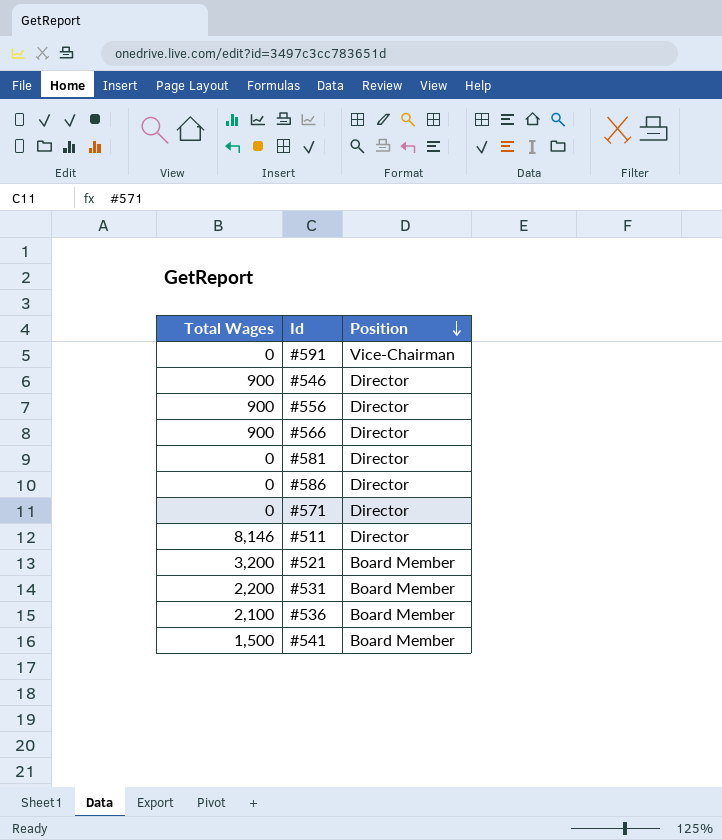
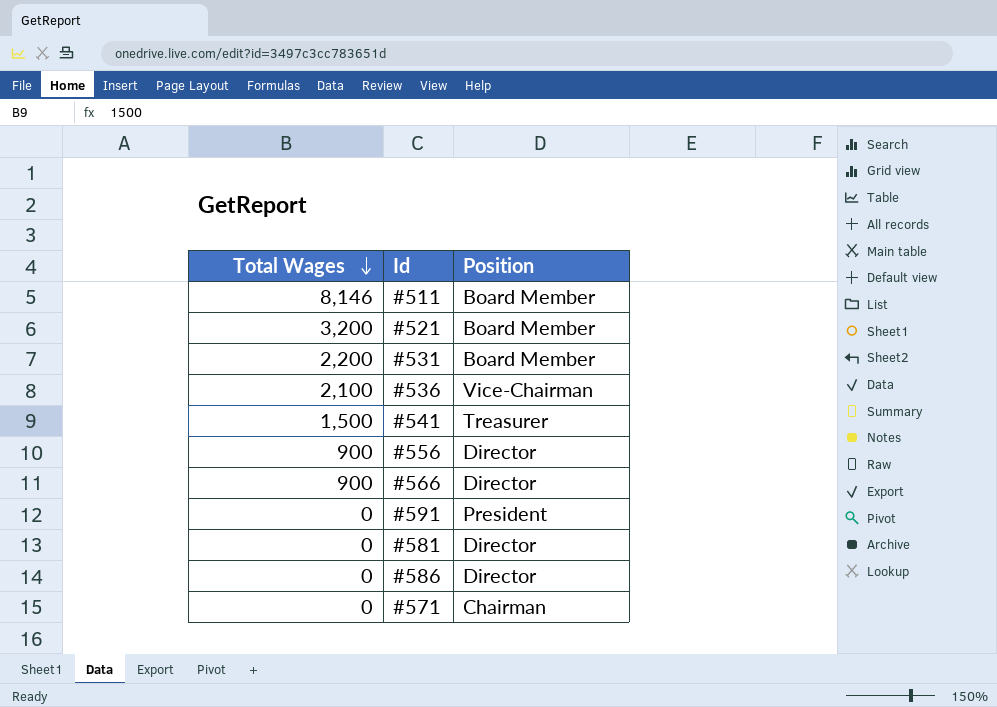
row order: Position descending -> Total Wages descending
row #546: 900 | Director -> none
#511 | Position: Director -> Board Member
#536 | Position: Board Member -> Vice-Chairman
#541 | Position: Board Member -> Treasurer
#591 | Position: Vice-Chairman -> President
#571 | Position: Director -> Chairman

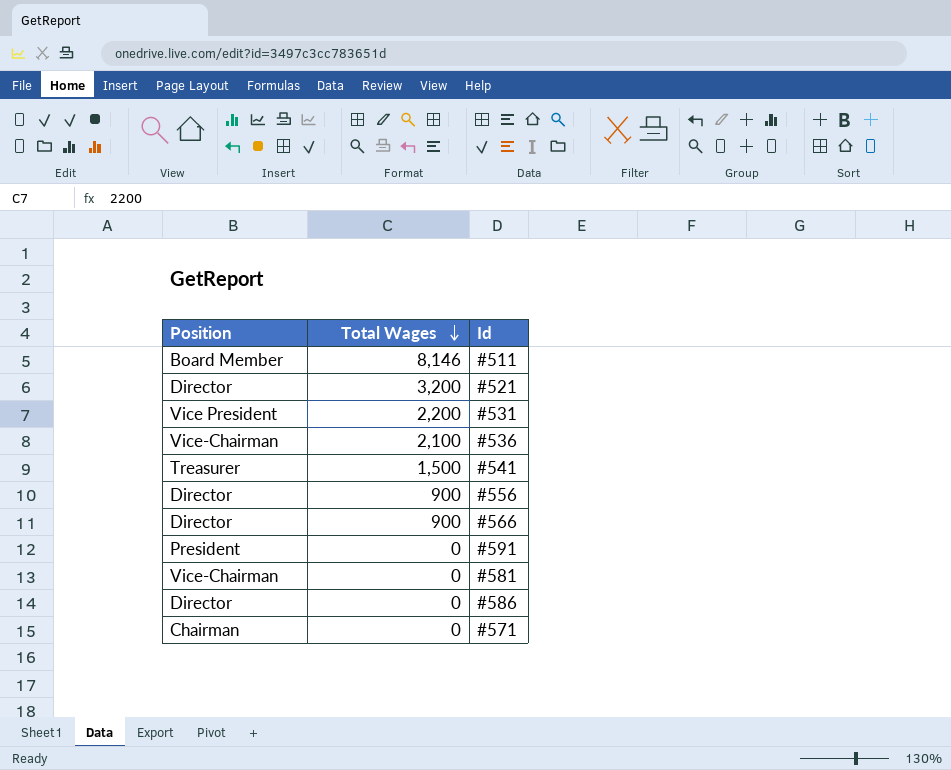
column Position | position: 3 -> 1
#521 | Position: Board Member -> Director
#531 | Position: Board Member -> Vice President
#581 | Position: Director -> Vice-Chairman

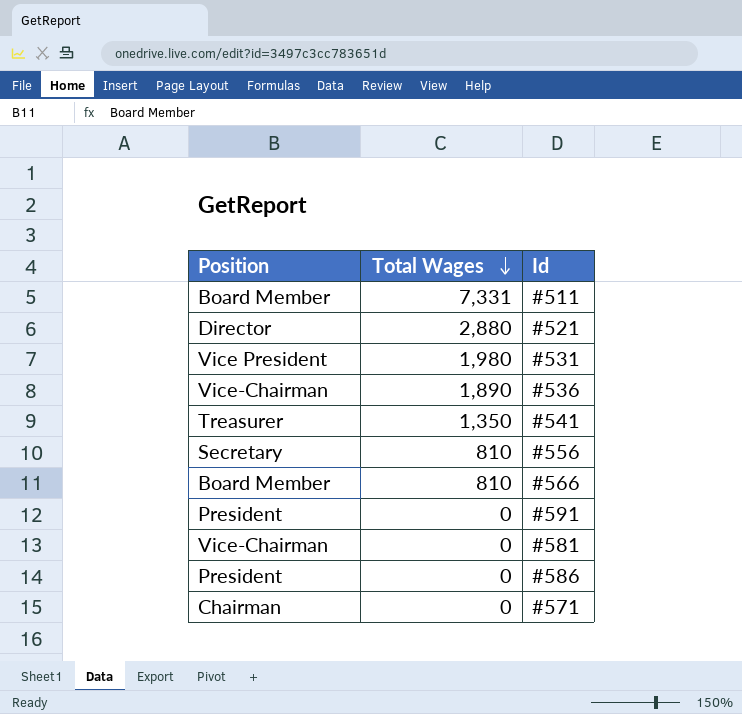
#511 | Total Wages: 8,146 -> 7,331
#521 | Total Wages: 3,200 -> 2,880
#531 | Total Wages: 2,200 -> 1,980
#536 | Total Wages: 2,100 -> 1,890
#541 | Total Wages: 1,500 -> 1,350
#556 | Position: Director -> Secretary
#556 | Total Wages: 900 -> 810
#566 | Position: Director -> Board Member
#566 | Total Wages: 900 -> 810
#586 | Position: Director -> President

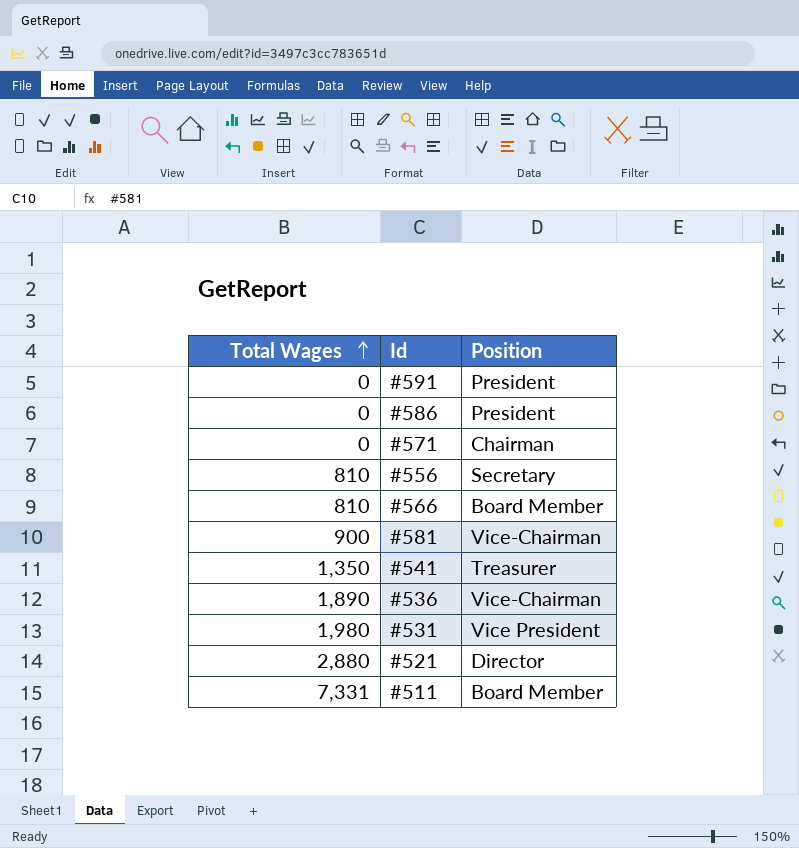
row order: Total Wages descending -> Total Wages ascending
column Position | position: 1 -> 3
#581 | Total Wages: 0 -> 900

